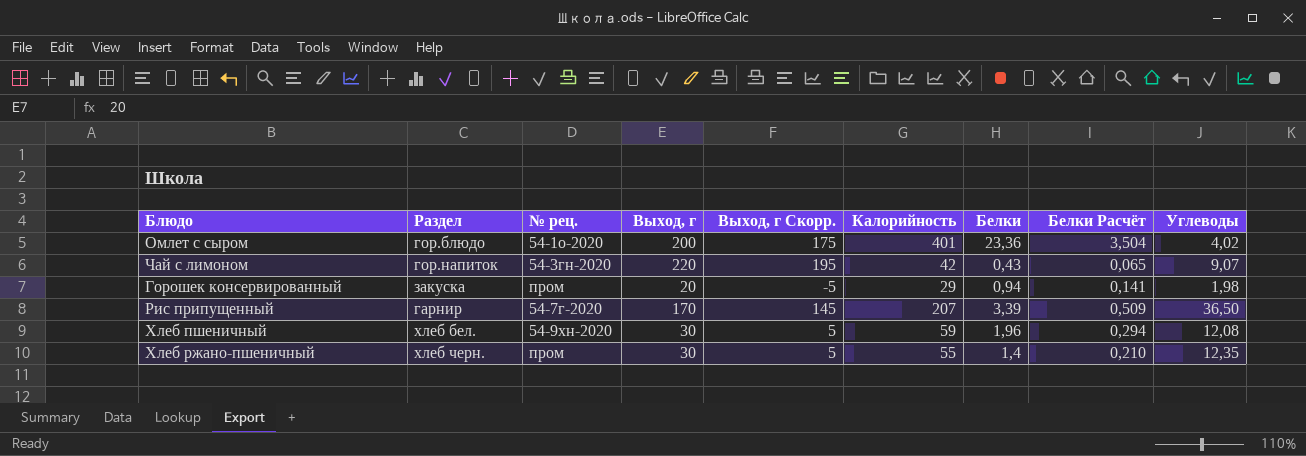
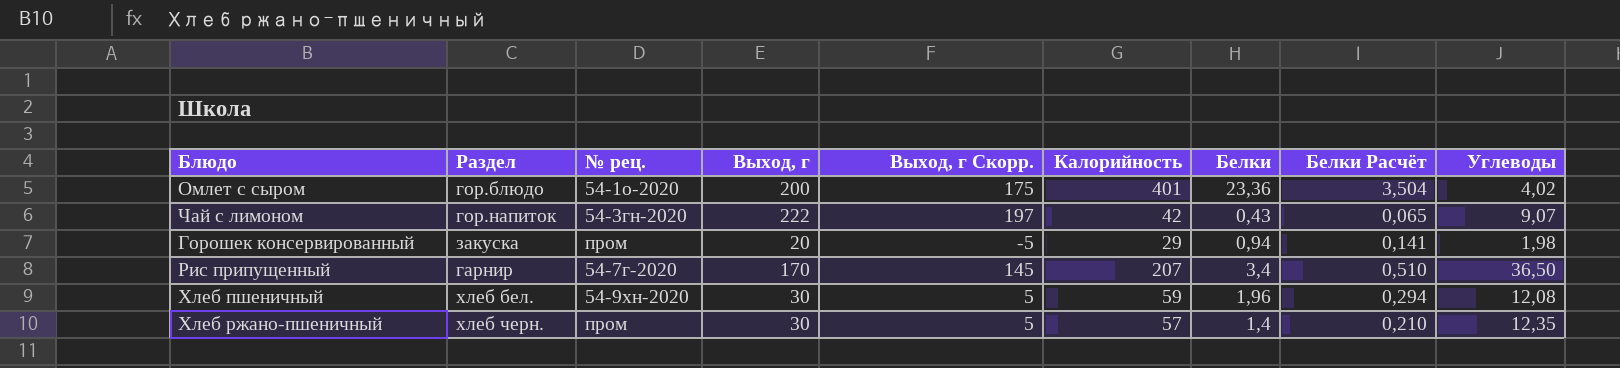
Чай с лимоном | Выход, г: 220 -> 222
Чай с лимоном | Выход, г Скорр.: 195 -> 197
Рис припущенный | Белки: 3,39 -> 3,4
Рис припущенный | Белки Расчёт: 0,509 -> 0,510
Хлеб ржано-пшеничный | Калорийность: 55 -> 57

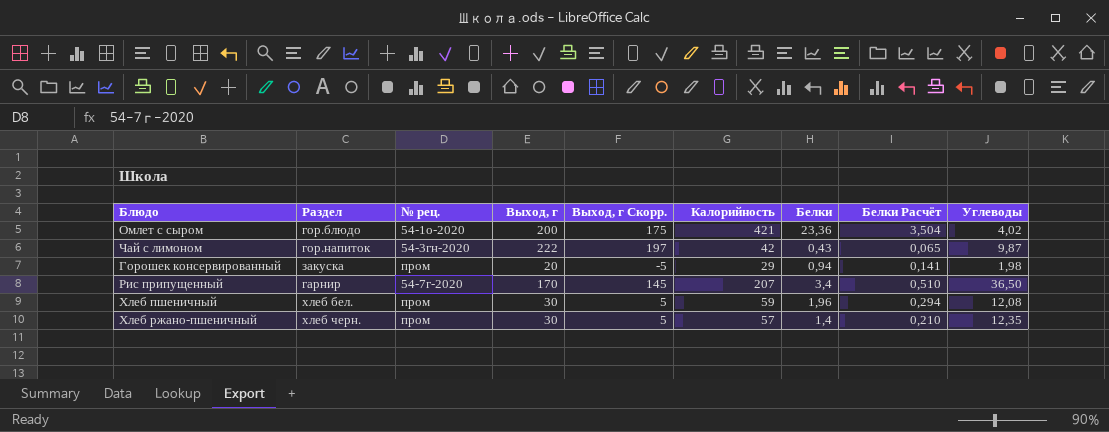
Омлет с сыром | Калорийность: 401 -> 421
Чай с лимоном | Углеводы: 9,07 -> 9,87
Хлеб пшеничный | № рец.: 54-9хн-2020 -> пром

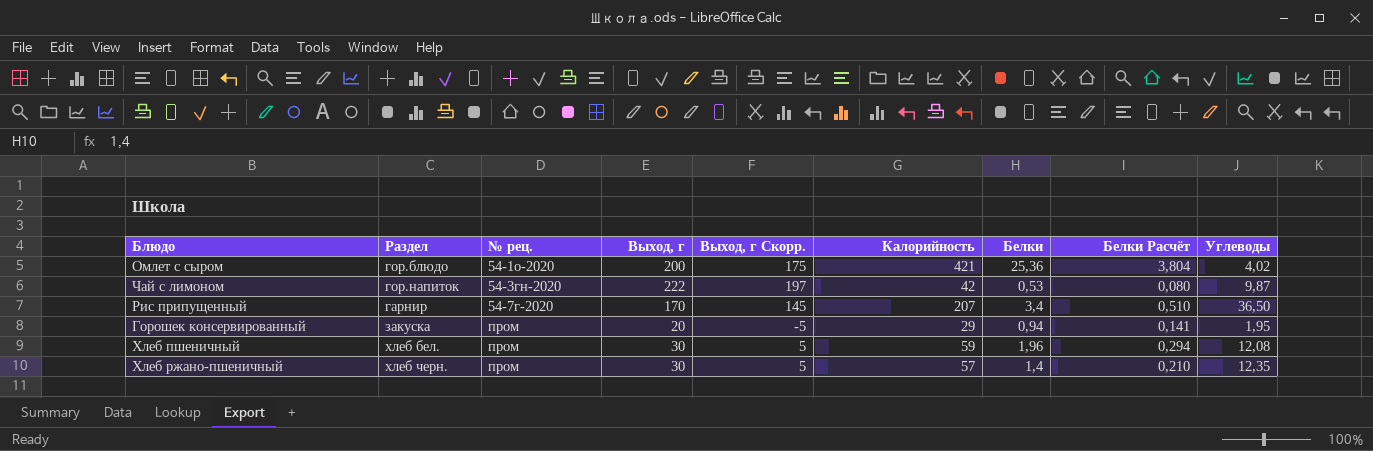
row order: none -> № рец. ascending
Омлет с сыром | Белки: 23,36 -> 25,36
Омлет с сыром | Белки Расчёт: 3,504 -> 3,804
Чай с лимоном | Белки: 0,43 -> 0,53
Чай с лимоном | Белки Расчёт: 0,065 -> 0,080
Горошек консервированный | Углеводы: 1,98 -> 1,95

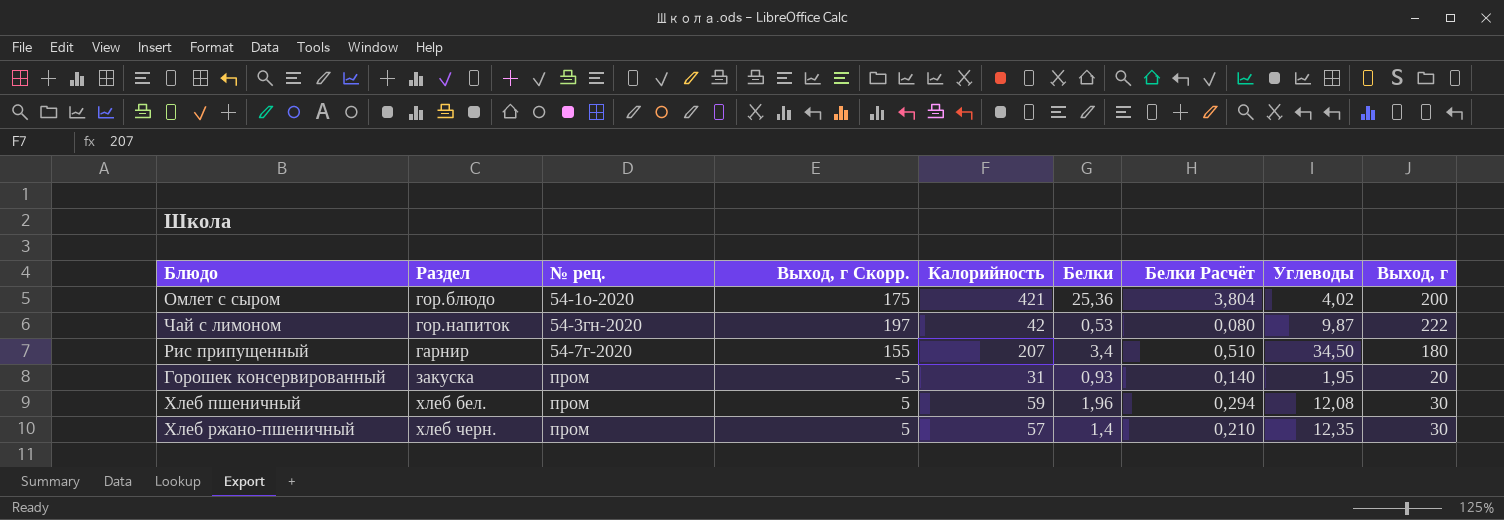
column Выход, г | position: 4 -> 9
Рис припущенный | Выход, г Скорр.: 145 -> 155
Рис припущенный | Углеводы: 36,50 -> 34,50
Рис припущенный | Выход, г: 170 -> 180
Горошек консервированный | Калорийность: 29 -> 31
Горошек консервированный | Белки: 0,94 -> 0,93
Горошек консервированный | Белки Расчёт: 0,141 -> 0,140

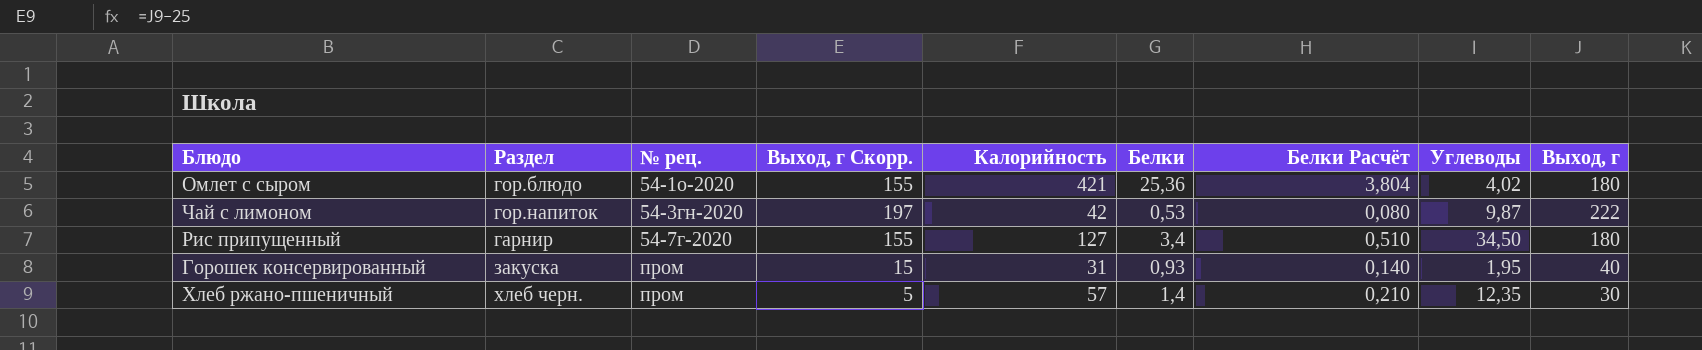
row Хлеб пшеничный: хлеб бел. | пром | 5 | 59 | 1,96 | 0,294 | 12,08 | 30 -> none
Омлет с сыром | Выход, г Скорр.: 175 -> 155
Омлет с сыром | Выход, г: 200 -> 180
Рис припущенный | Калорийность: 207 -> 127
Горошек консервированный | Выход, г Скорр.: -5 -> 15
Горошек консервированный | Выход, г: 20 -> 40

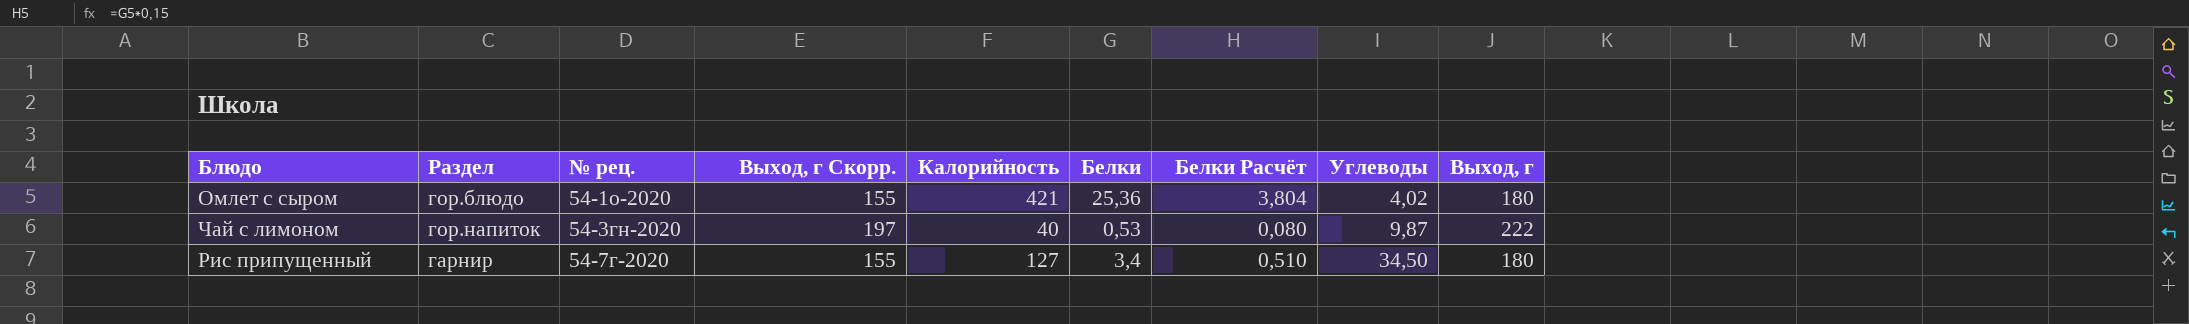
row Горошек консервированный: закуска | пром | 15 | 31 | 0,93 | 0,140 | 1,95 | 40 -> none
row Хлеб ржано-пшеничный: хлеб черн. | пром | 5 | 57 | 1,4 | 0,210 | 12,35 | 30 -> none
Чай с лимоном | Калорийность: 42 -> 40

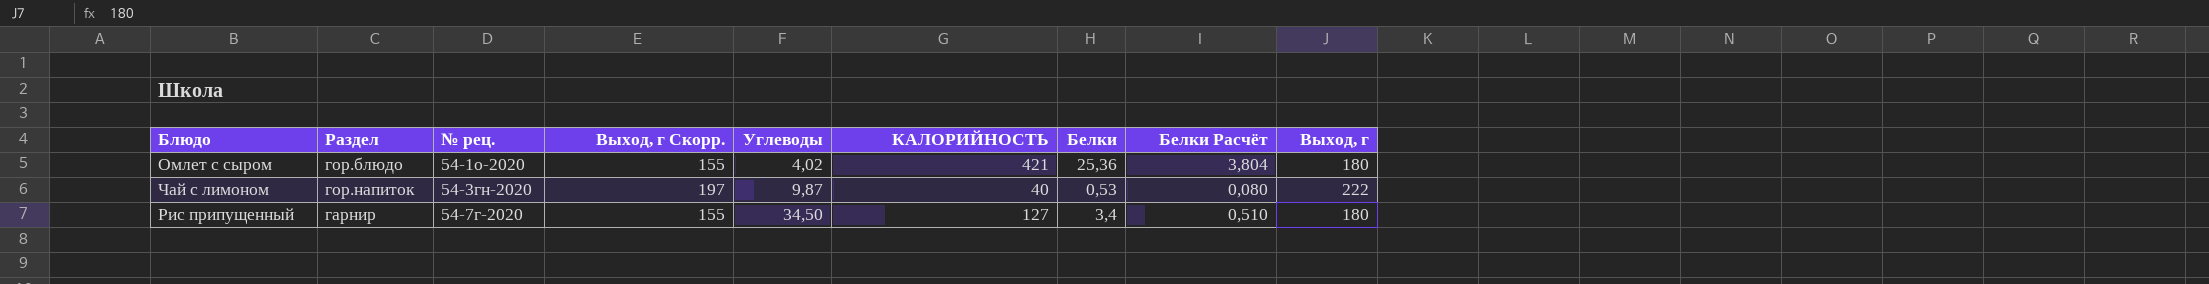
column Углеводы | position: 8 -> 5
column name: Калорийность -> КАЛОРИЙНОСТЬ

